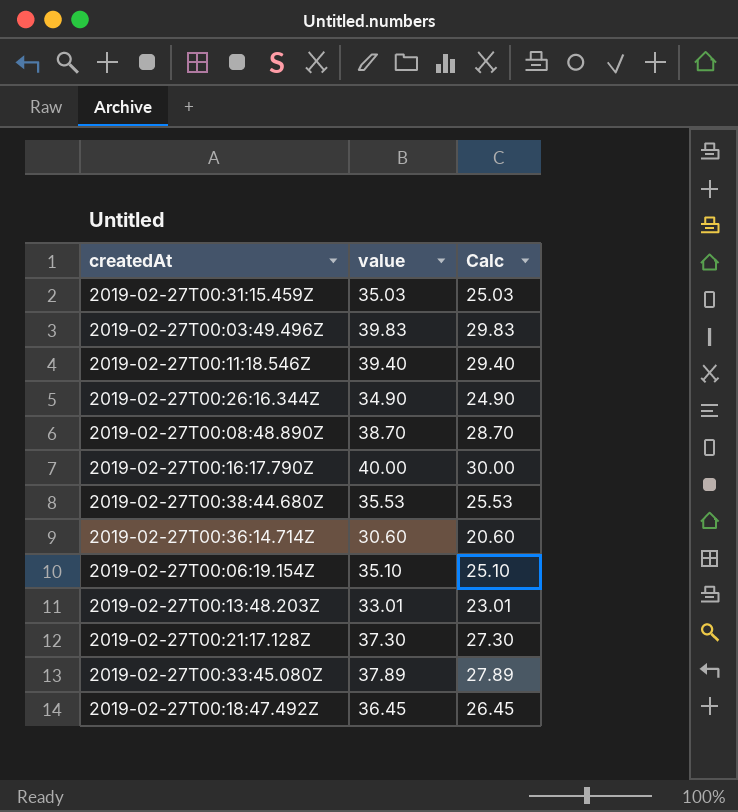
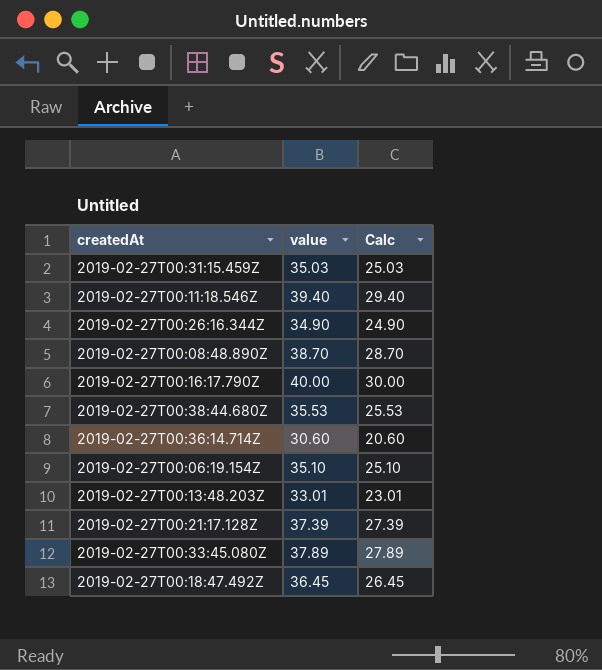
row 2019-02-27T00:03:49.496Z: 39.83 | 29.83 -> none
2019-02-27T00:21:17.128Z | value: 37.30 -> 37.39
2019-02-27T00:21:17.128Z | Calc: 27.30 -> 27.39

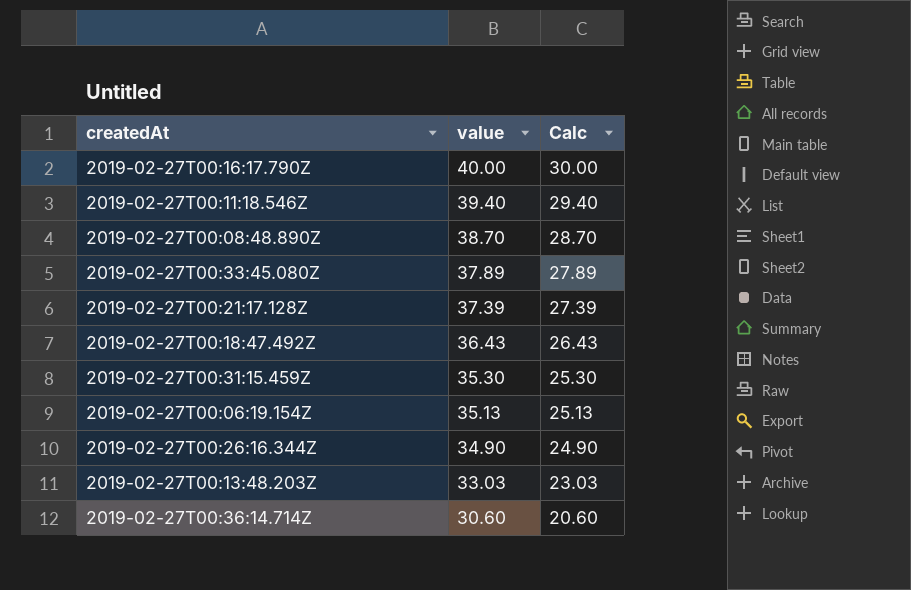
row order: none -> value descending
row 2019-02-27T00:38:44.680Z: 35.53 | 25.53 -> none
2019-02-27T00:18:47.492Z | value: 36.45 -> 36.43
2019-02-27T00:18:47.492Z | Calc: 26.45 -> 26.43
2019-02-27T00:31:15.459Z | value: 35.03 -> 35.30
2019-02-27T00:31:15.459Z | Calc: 25.03 -> 25.30
2019-02-27T00:06:19.154Z | value: 35.10 -> 35.13
2019-02-27T00:06:19.154Z | Calc: 25.10 -> 25.13
2019-02-27T00:13:48.203Z | value: 33.01 -> 33.03
2019-02-27T00:13:48.203Z | Calc: 23.01 -> 23.03

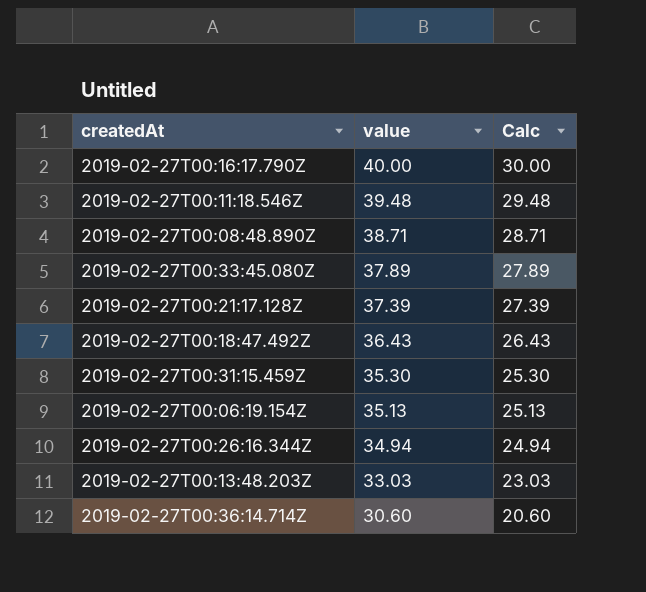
2019-02-27T00:11:18.546Z | value: 39.40 -> 39.48
2019-02-27T00:11:18.546Z | Calc: 29.40 -> 29.48
2019-02-27T00:08:48.890Z | value: 38.70 -> 38.71
2019-02-27T00:08:48.890Z | Calc: 28.70 -> 28.71
2019-02-27T00:26:16.344Z | value: 34.90 -> 34.94
2019-02-27T00:26:16.344Z | Calc: 24.90 -> 24.94

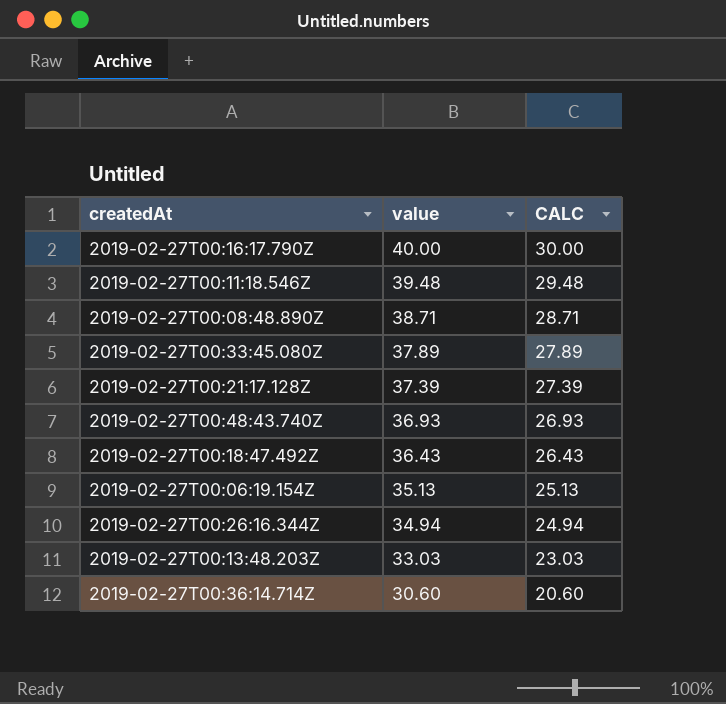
column name: Calc -> CALC
row 2019-02-27T00:31:15.459Z: 35.30 | 25.30 -> none
row 2019-02-27T00:48:43.740Z: none -> 36.93 | 26.93

